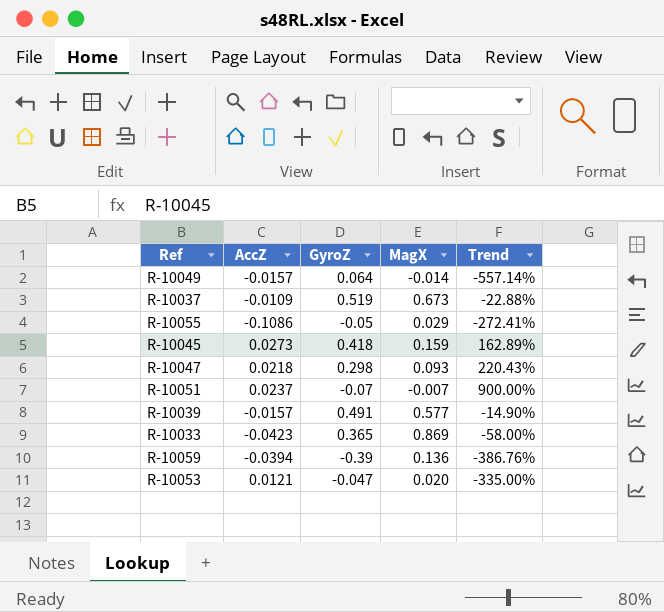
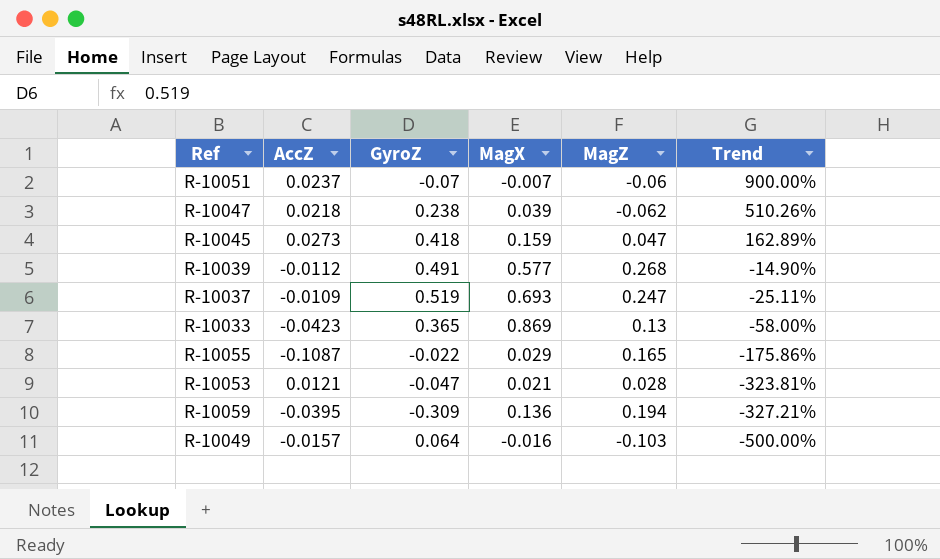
row order: none -> Trend descending
column MagZ | position: none -> 5
R-10047 | GyroZ: 0.298 -> 0.238
R-10047 | MagX: 0.093 -> 0.039
R-10047 | Trend: 220.43% -> 510.26%
R-10039 | AccZ: -0.0157 -> -0.0112
R-10037 | MagX: 0.673 -> 0.693
R-10037 | Trend: -22.88% -> -25.11%
R-10055 | AccZ: -0.1086 -> -0.1087
R-10055 | GyroZ: -0.05 -> -0.022
R-10055 | Trend: -272.41% -> -175.86%
R-10053 | MagX: 0.020 -> 0.021
R-10053 | Trend: -335.00% -> -323.81%
R-10059 | AccZ: -0.0394 -> -0.0395
R-10059 | GyroZ: -0.39 -> -0.309
R-10059 | Trend: -386.76% -> -327.21%
R-10049 | MagX: -0.014 -> -0.016
R-10049 | Trend: -557.14% -> -500.00%

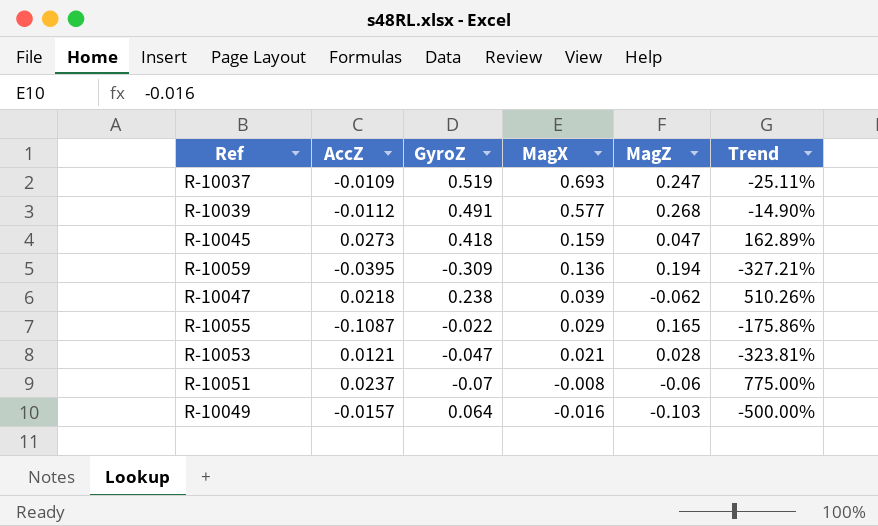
row order: Trend descending -> MagX descending
row R-10033: -0.0423 | 0.365 | 0.869 | 0.13 | -58.00% -> none
R-10051 | MagX: -0.007 -> -0.008
R-10051 | Trend: 900.00% -> 775.00%

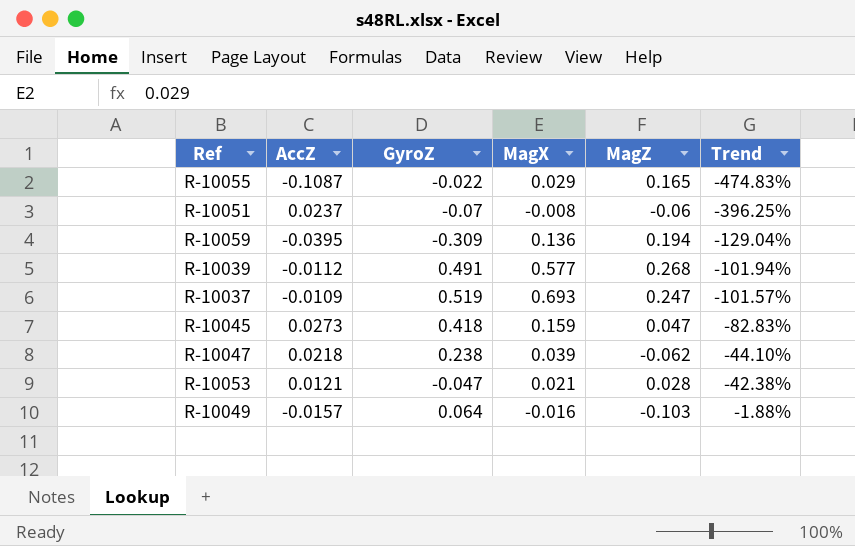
row order: MagX descending -> Trend ascending
column Trend | formula: ([GyroZ] - [MagX]) / [MagX] -> ([AccZ] - [MagX]) / [MagX]

